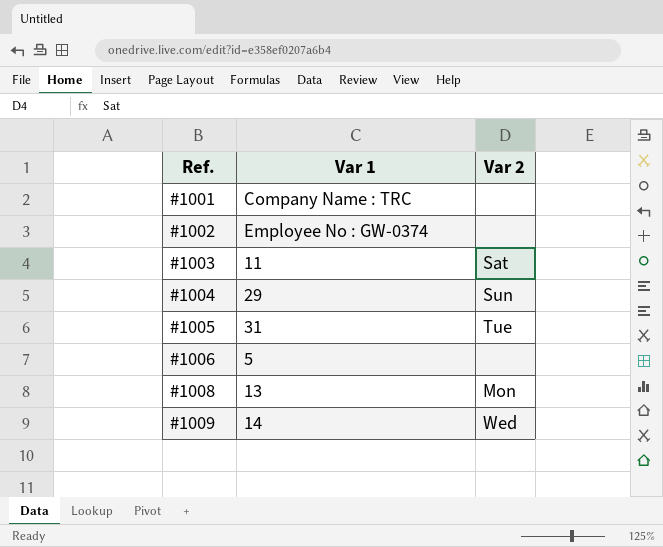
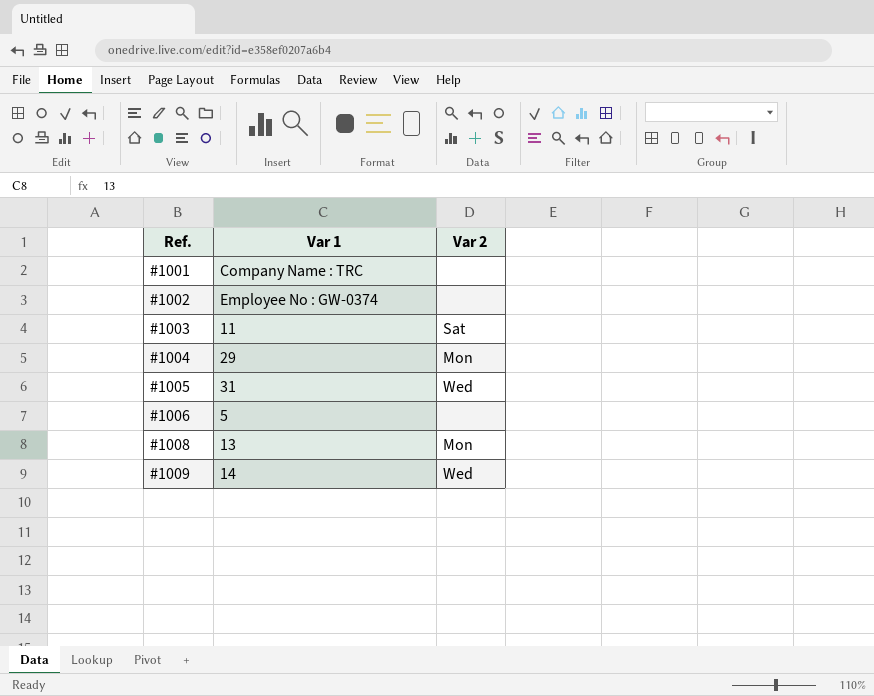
#1004 | Var 2: Sun -> Mon
#1005 | Var 2: Tue -> Wed

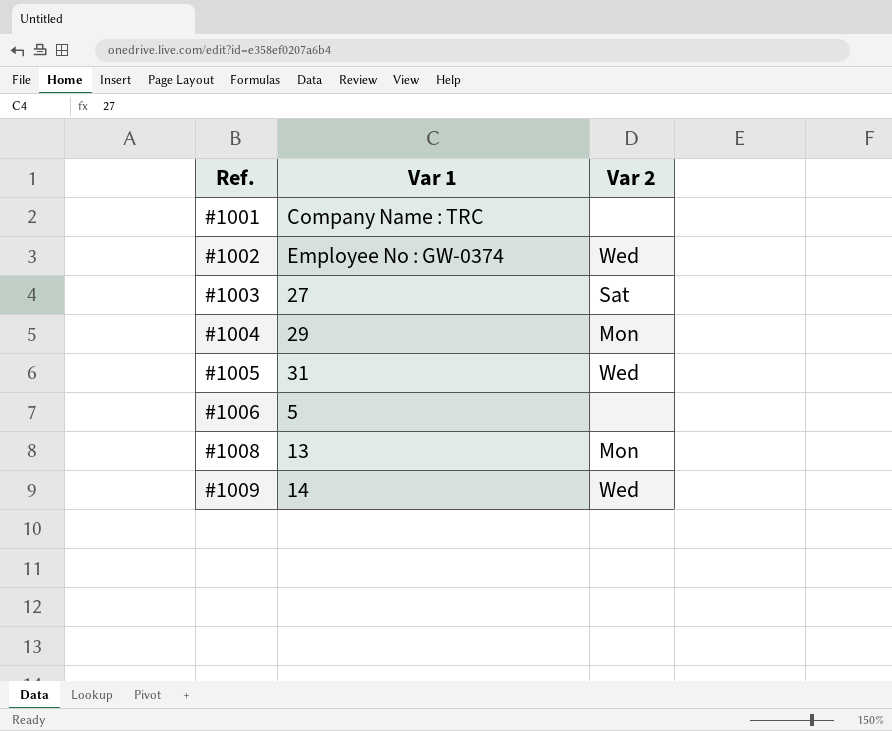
#1002 | Var 2: none -> Wed
#1003 | Var 1: 11 -> 27

